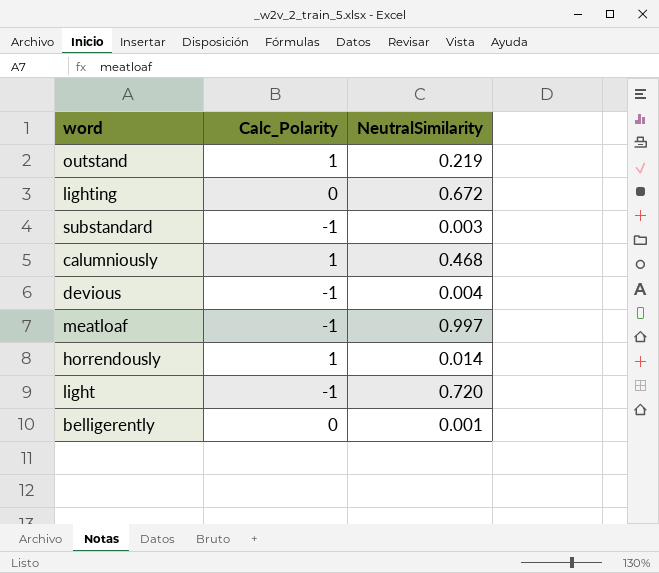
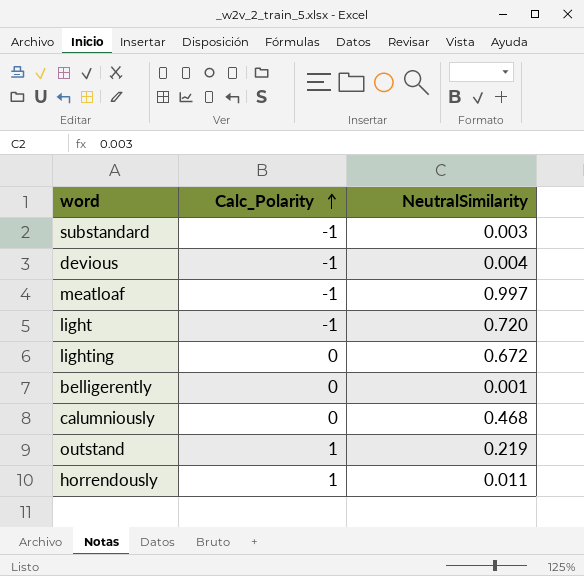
row order: none -> Calc_Polarity ascending
calumniously | Calc_Polarity: 1 -> 0
horrendously | NeutralSimilarity: 0.014 -> 0.011

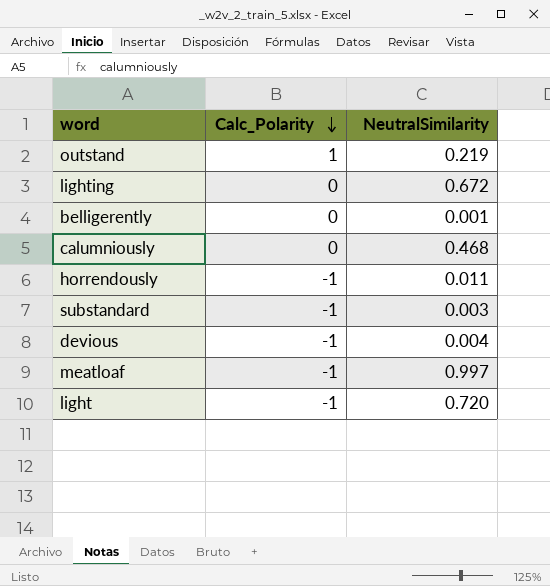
row order: Calc_Polarity ascending -> Calc_Polarity descending
horrendously | Calc_Polarity: 1 -> -1

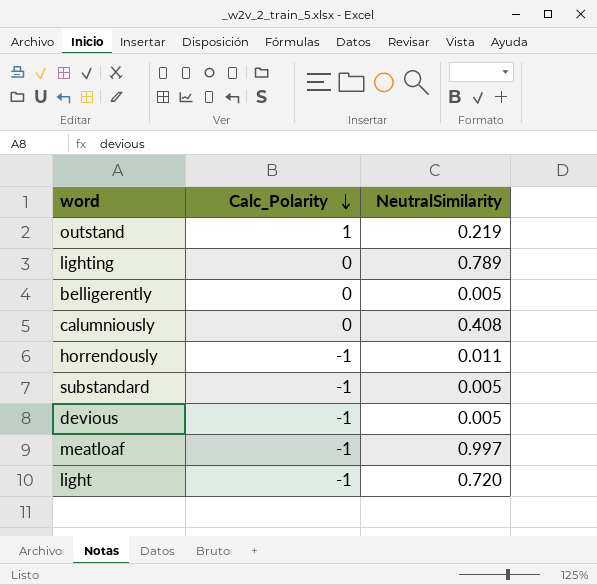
lighting | NeutralSimilarity: 0.672 -> 0.789
belligerently | NeutralSimilarity: 0.001 -> 0.005
calumniously | NeutralSimilarity: 0.468 -> 0.408
substandard | NeutralSimilarity: 0.003 -> 0.005
devious | NeutralSimilarity: 0.004 -> 0.005

